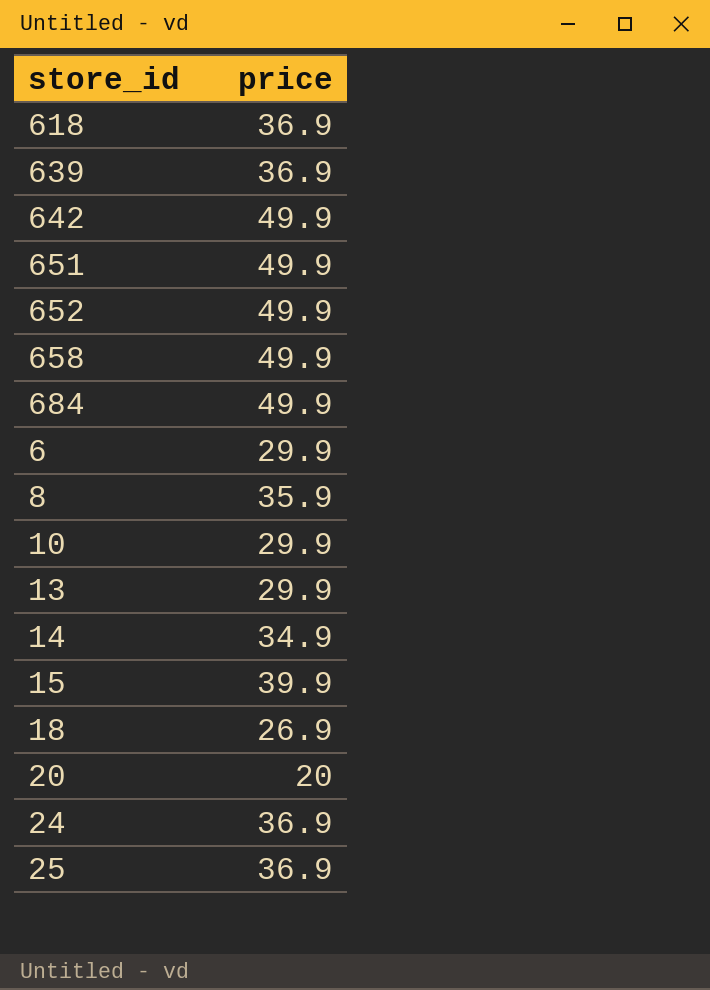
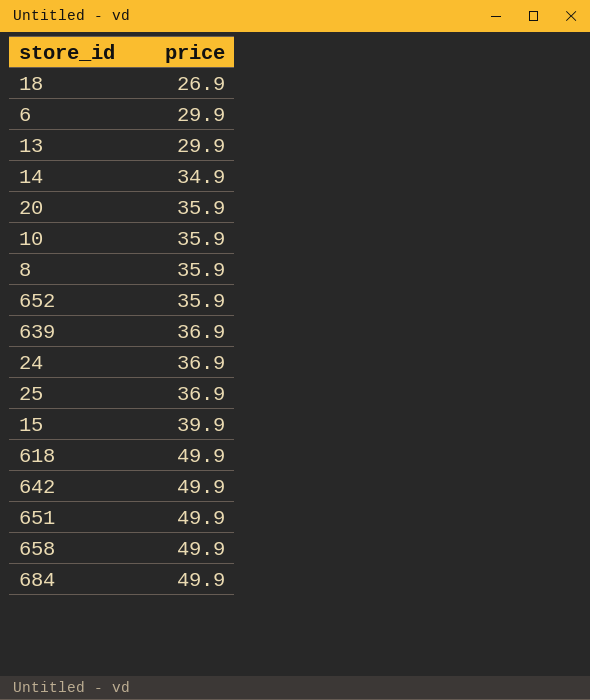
row order: none -> price ascending
20 | price: 20 -> 35.9
10 | price: 29.9 -> 35.9
652 | price: 49.9 -> 35.9
618 | price: 36.9 -> 49.9

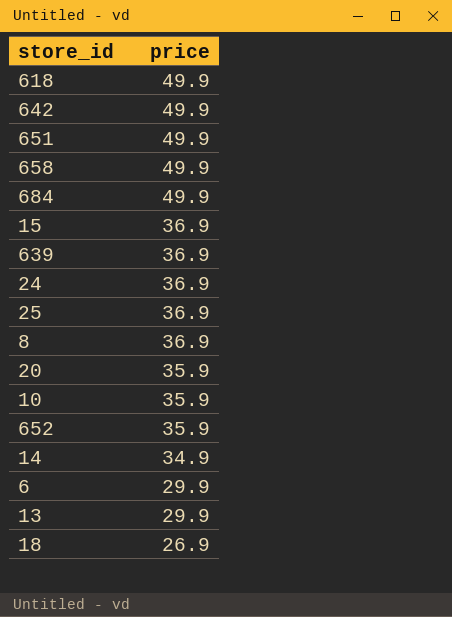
row order: price ascending -> price descending
15 | price: 39.9 -> 36.9
8 | price: 35.9 -> 36.9

